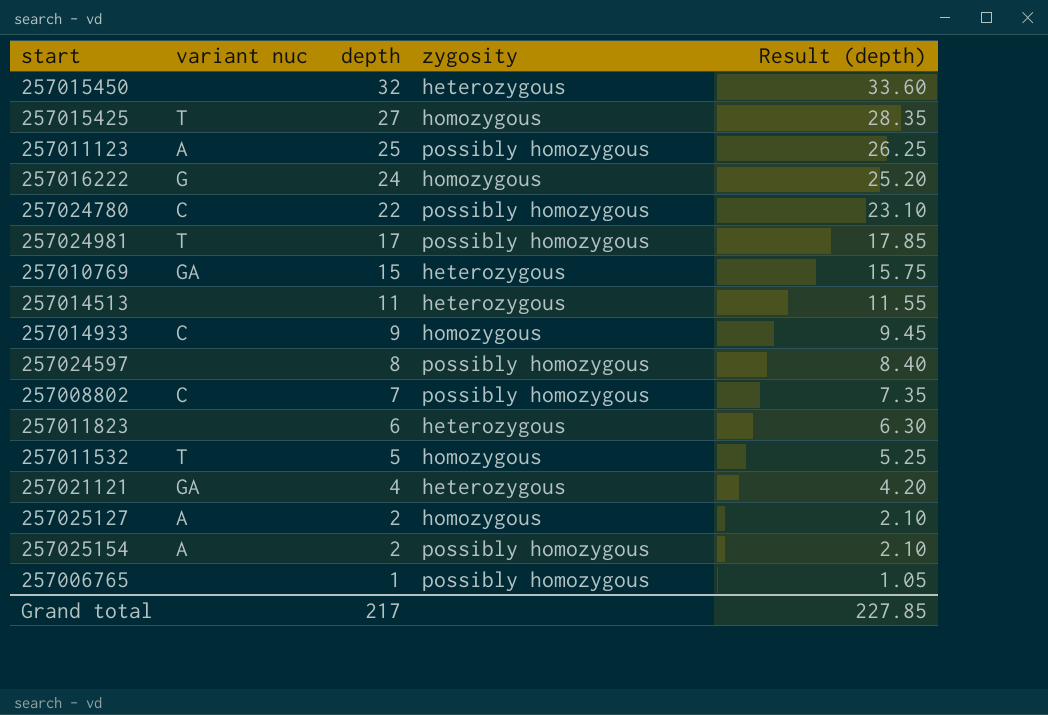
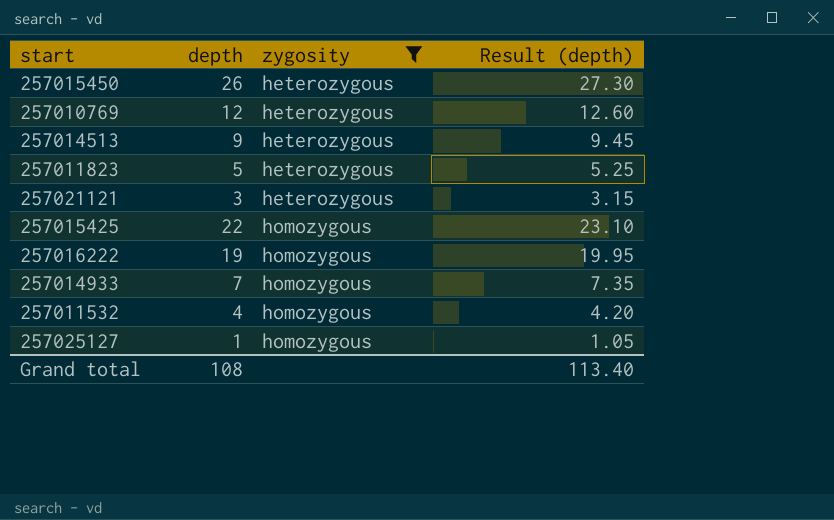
filter: none -> zygosity != possibly homozygous
row order: depth descending -> zygosity ascending
column variant nuc | position: 2 -> none
257015450 | depth: 32 -> 26
257015450 | Result (depth): 33.60 -> 27.30
257010769 | depth: 15 -> 12
257010769 | Result (depth): 15.75 -> 12.60
257014513 | depth: 11 -> 9
257014513 | Result (depth): 11.55 -> 9.45
257011823 | depth: 6 -> 5
257011823 | Result (depth): 6.30 -> 5.25
257021121 | depth: 4 -> 3
257021121 | Result (depth): 4.20 -> 3.15
257015425 | depth: 27 -> 22
257015425 | Result (depth): 28.35 -> 23.10
257016222 | depth: 24 -> 19
257016222 | Result (depth): 25.20 -> 19.95
257014933 | depth: 9 -> 7
257014933 | Result (depth): 9.45 -> 7.35
257011532 | depth: 5 -> 4
257011532 | Result (depth): 5.25 -> 4.20
257025127 | depth: 2 -> 1
257025127 | Result (depth): 2.10 -> 1.05
Grand total | depth: 217 -> 108
Grand total | Result (depth): 227.85 -> 113.40

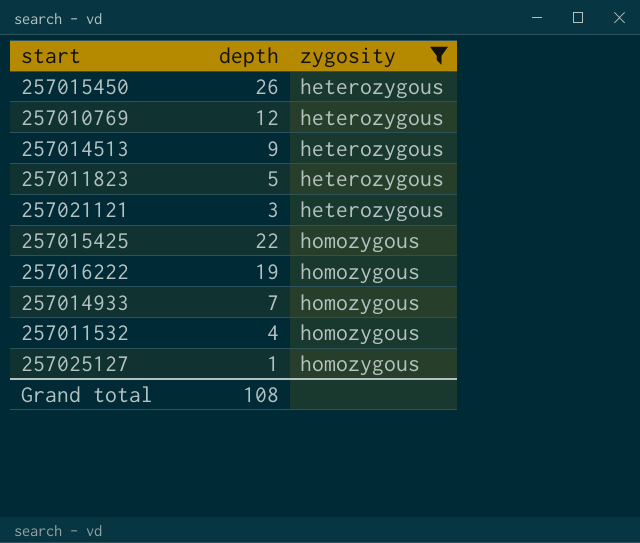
column Result (depth) | formula: [depth] * 1.05 -> none

